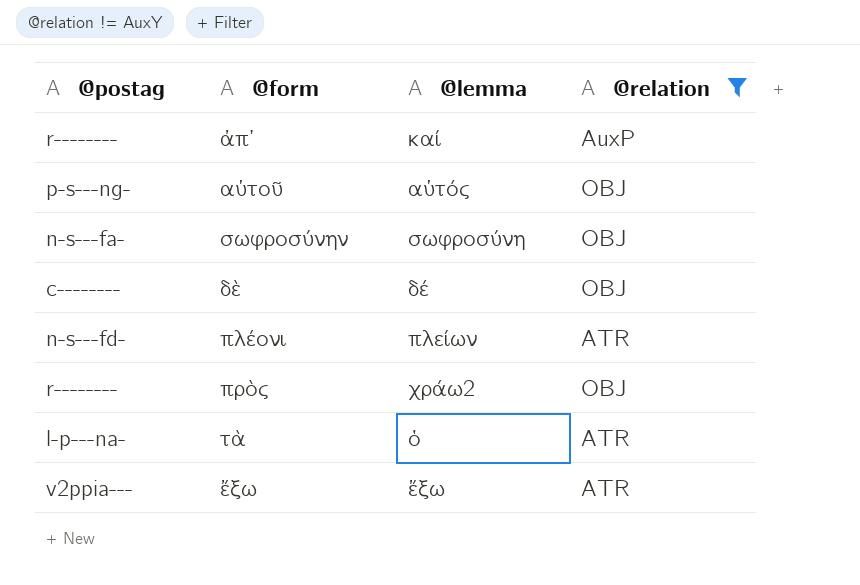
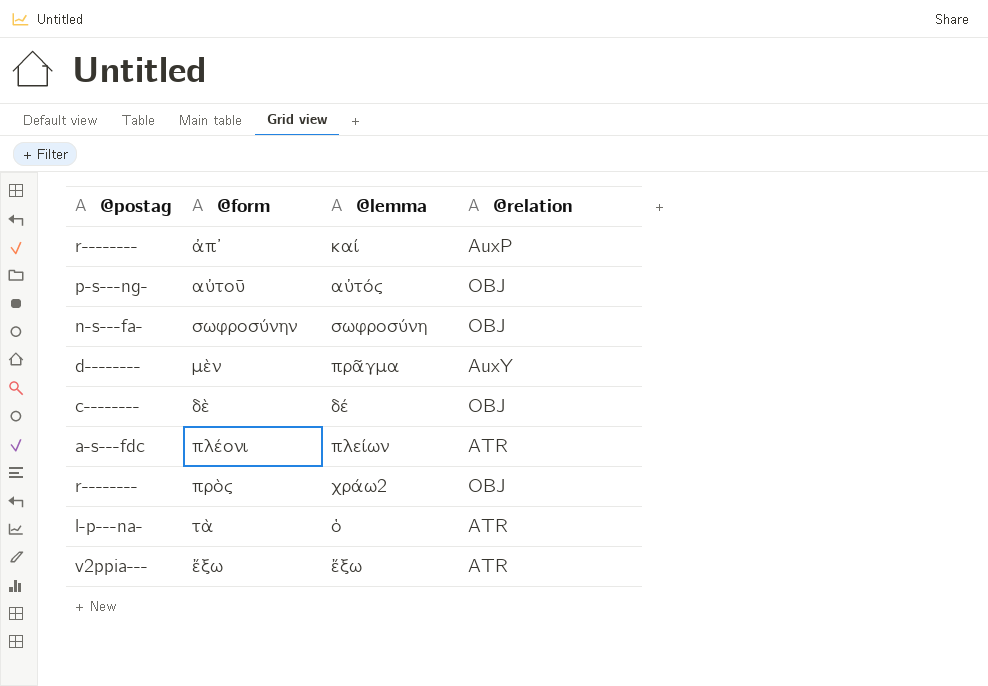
filter: @relation != AuxY -> none
πλέονι | @postag: n-s---fd- -> a-s---fdc

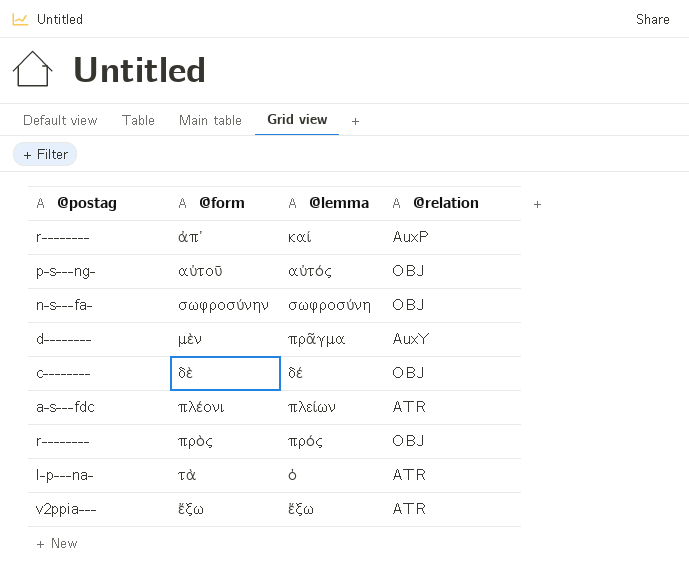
πρὸς | @lemma: χράω2 -> πρός

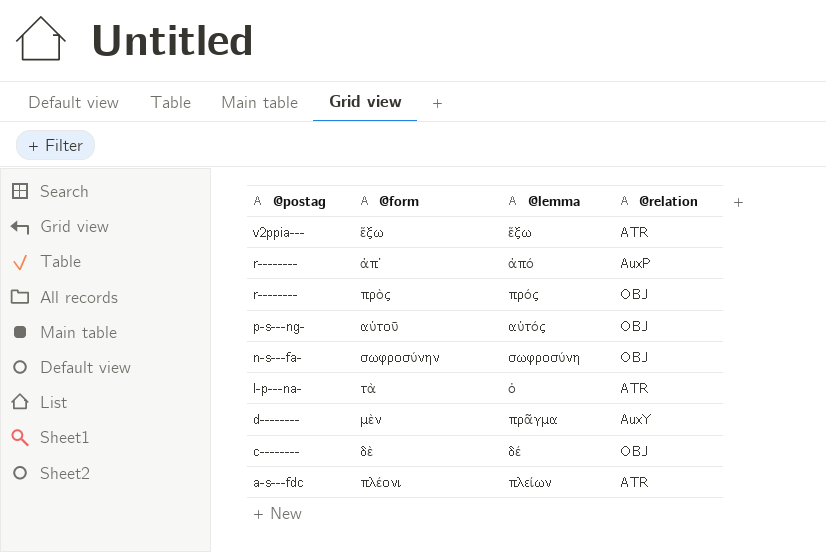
row order: none -> @postag descending
ἀπ᾽ | @lemma: καί -> ἀπό

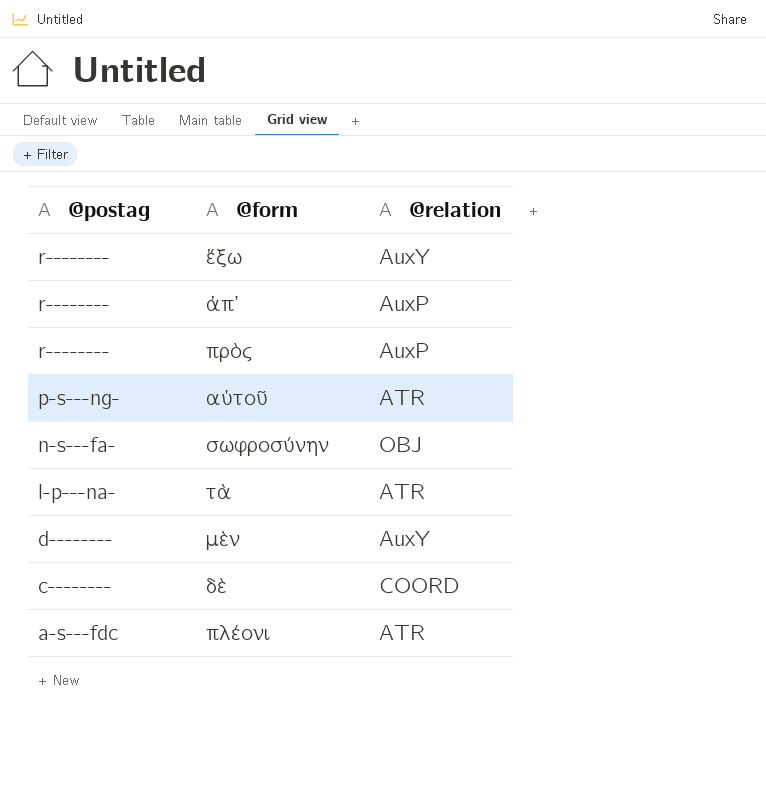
column @lemma | position: 3 -> none
ἔξω | @postag: v2ppia--- -> r--------
ἔξω | @relation: ATR -> AuxY
πρὸς | @relation: OBJ -> AuxP
αὐτοῦ | @relation: OBJ -> ATR
δὲ | @relation: OBJ -> COORD

